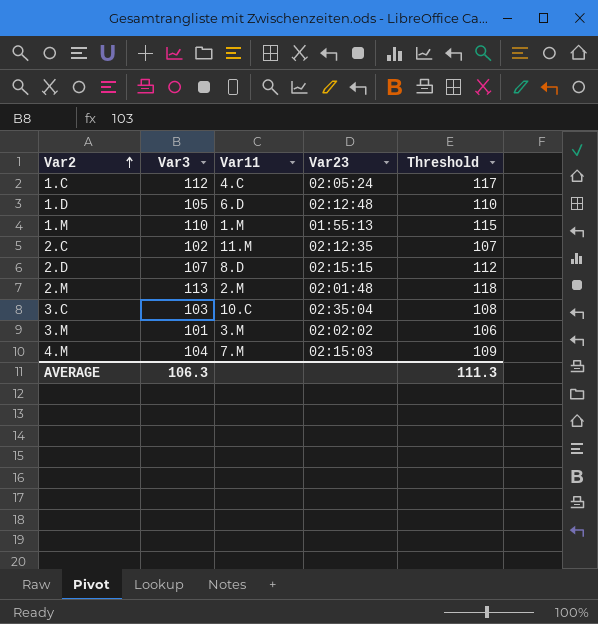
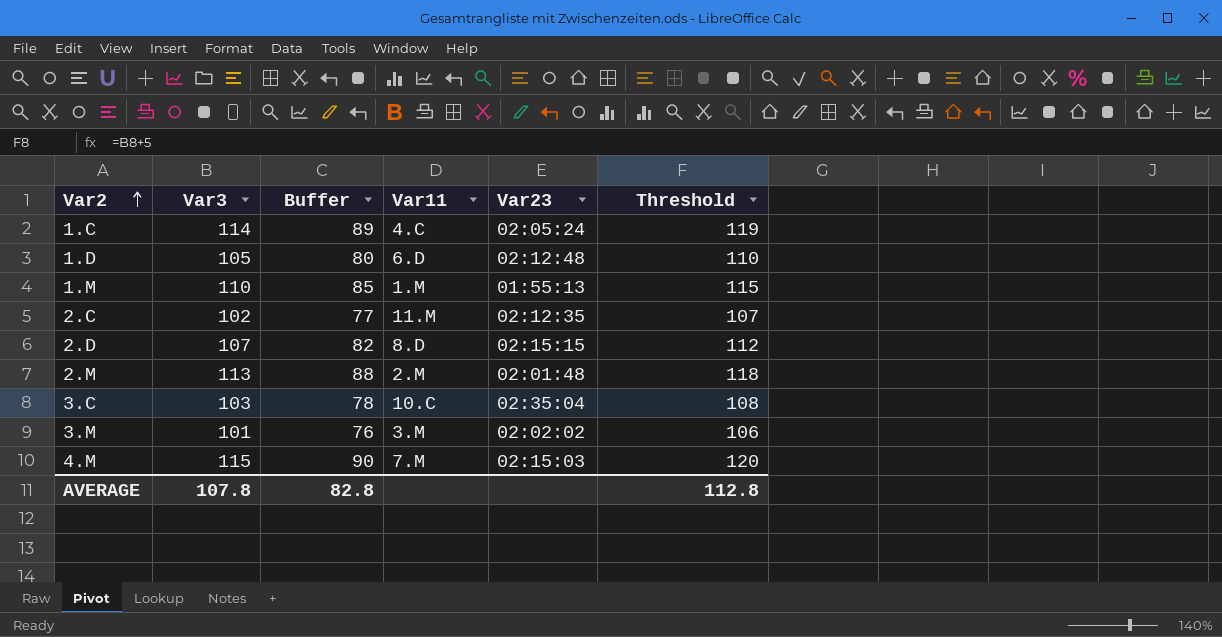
column Buffer | formula: none -> [Var3] - 25
1.C | Var3: 112 -> 114
1.C | Threshold: 117 -> 119
4.M | Var3: 104 -> 115
4.M | Threshold: 109 -> 120
AVERAGE | Var3: 106.3 -> 107.8
AVERAGE | Threshold: 111.3 -> 112.8

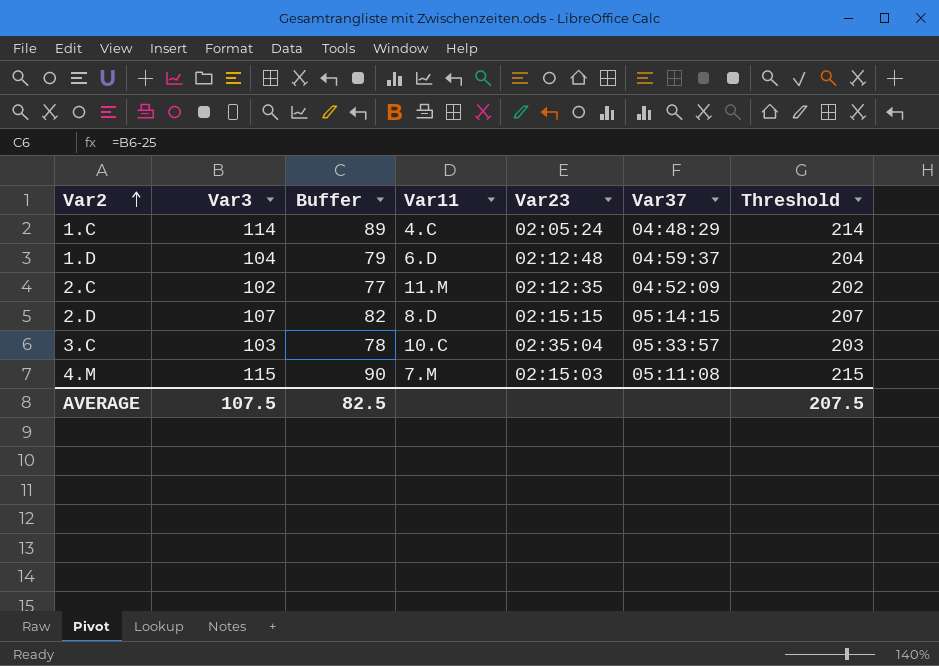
column Var37 | position: none -> 6
column Threshold | formula: [Var3] + 5 -> [Var3] + 100
row 1.M: 110 | 85 | 1.M | 01:55:13 | 115 -> none
row 2.M: 113 | 88 | 2.M | 02:01:48 | 118 -> none
row 3.M: 101 | 76 | 3.M | 02:02:02 | 106 -> none
1.D | Var3: 105 -> 104
1.D | Buffer: 80 -> 79
AVERAGE | Var3: 107.8 -> 107.5
AVERAGE | Buffer: 82.8 -> 82.5
AVERAGE | Threshold: 112.8 -> 207.5

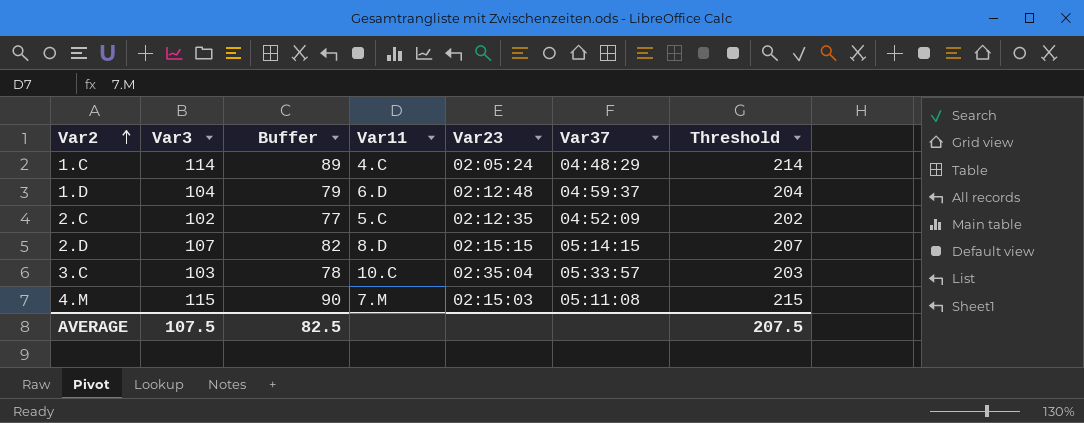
2.C | Var11: 11.M -> 5.C

